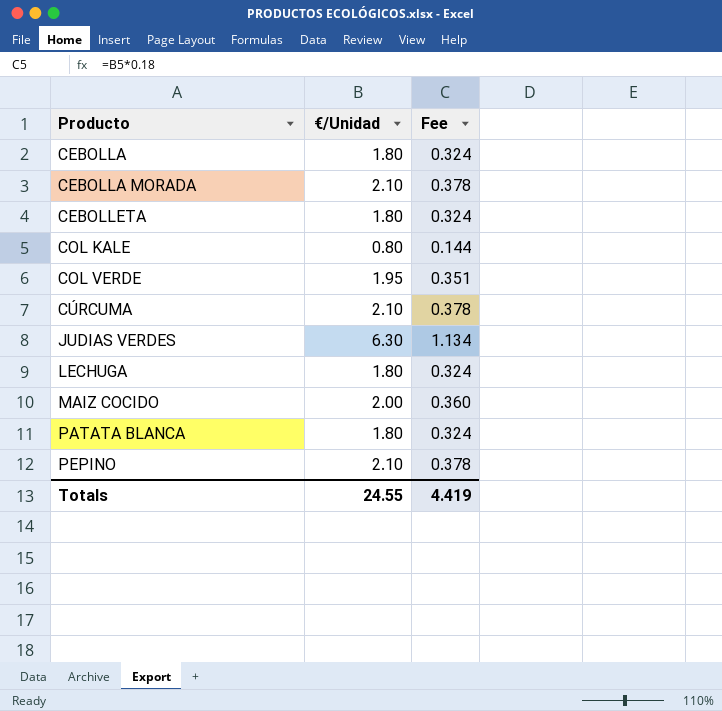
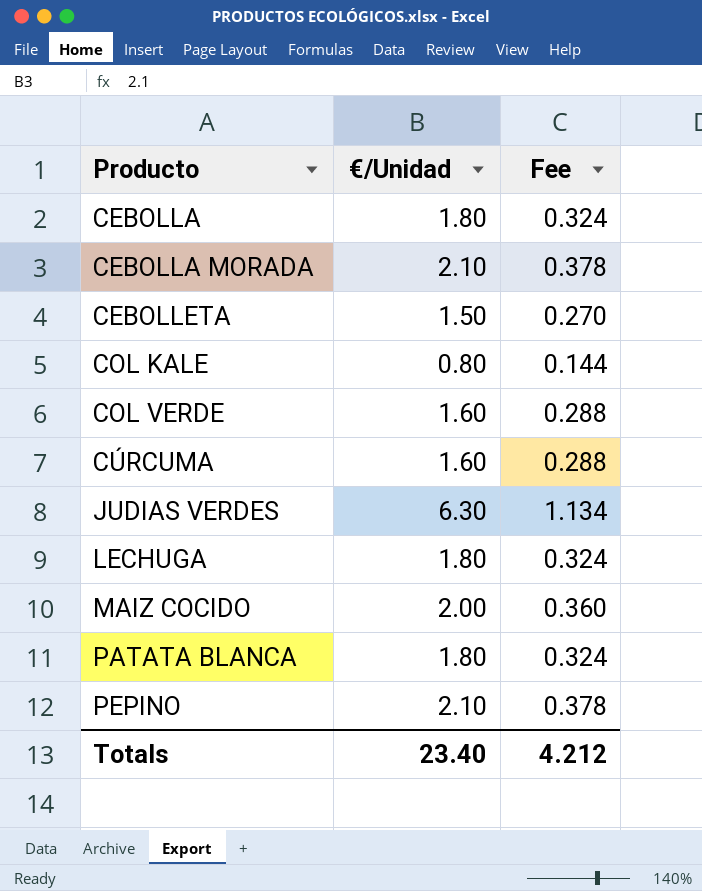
CEBOLLETA | €/Unidad: 1.80 -> 1.50
CEBOLLETA | Fee: 0.324 -> 0.270
COL VERDE | €/Unidad: 1.95 -> 1.60
COL VERDE | Fee: 0.351 -> 0.288
CÚRCUMA | €/Unidad: 2.10 -> 1.60
CÚRCUMA | Fee: 0.378 -> 0.288
Totals | €/Unidad: 24.55 -> 23.40
Totals | Fee: 4.419 -> 4.212

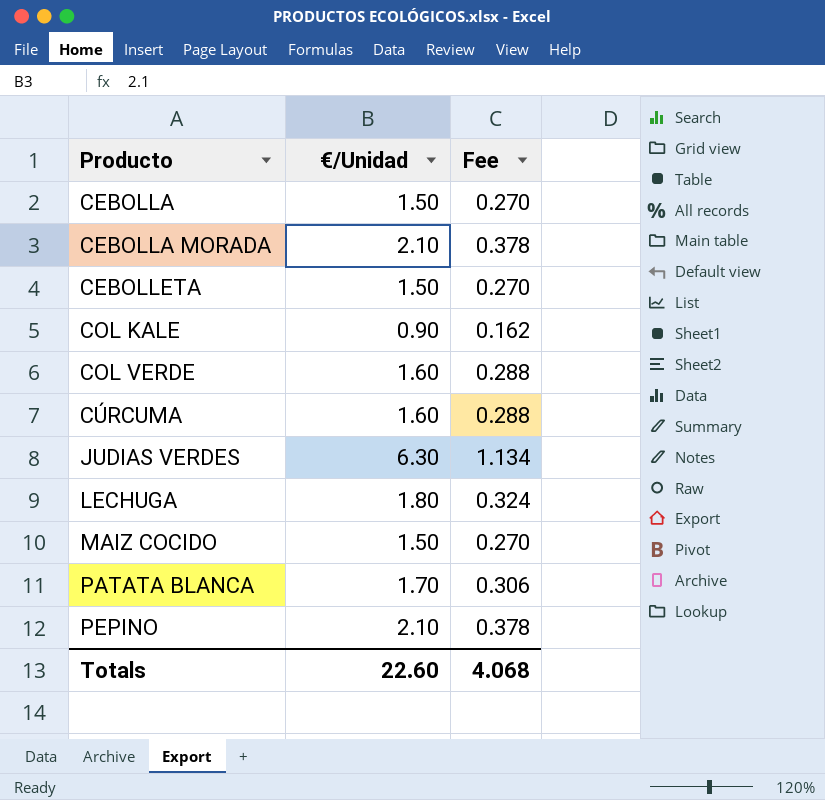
CEBOLLA | €/Unidad: 1.80 -> 1.50
CEBOLLA | Fee: 0.324 -> 0.270
COL KALE | €/Unidad: 0.80 -> 0.90
COL KALE | Fee: 0.144 -> 0.162
MAIZ COCIDO | €/Unidad: 2.00 -> 1.50
MAIZ COCIDO | Fee: 0.360 -> 0.270
PATATA BLANCA | €/Unidad: 1.80 -> 1.70
PATATA BLANCA | Fee: 0.324 -> 0.306
Totals | €/Unidad: 23.40 -> 22.60
Totals | Fee: 4.212 -> 4.068

